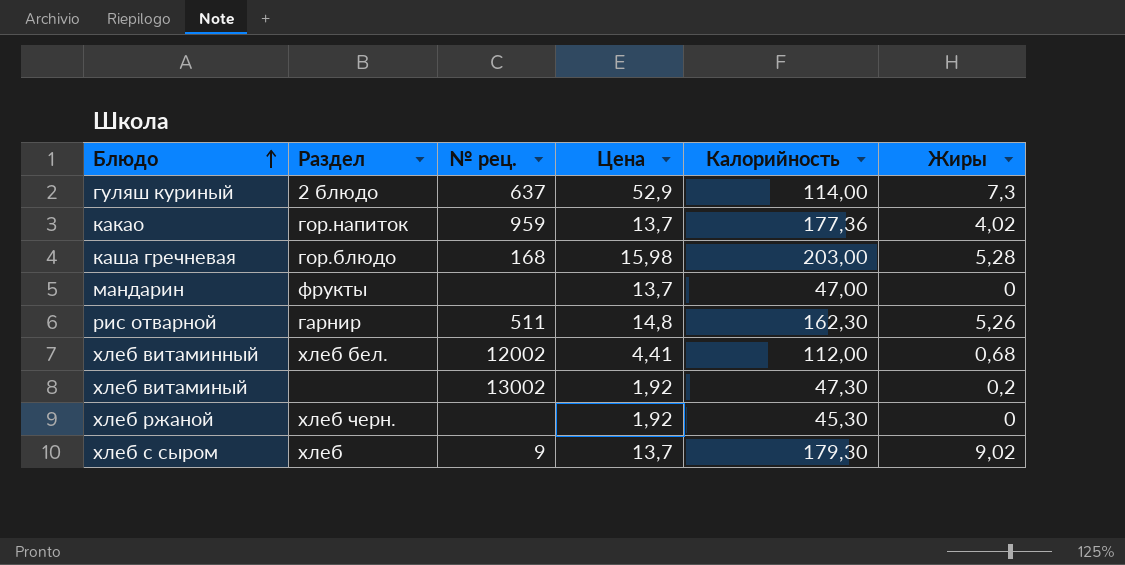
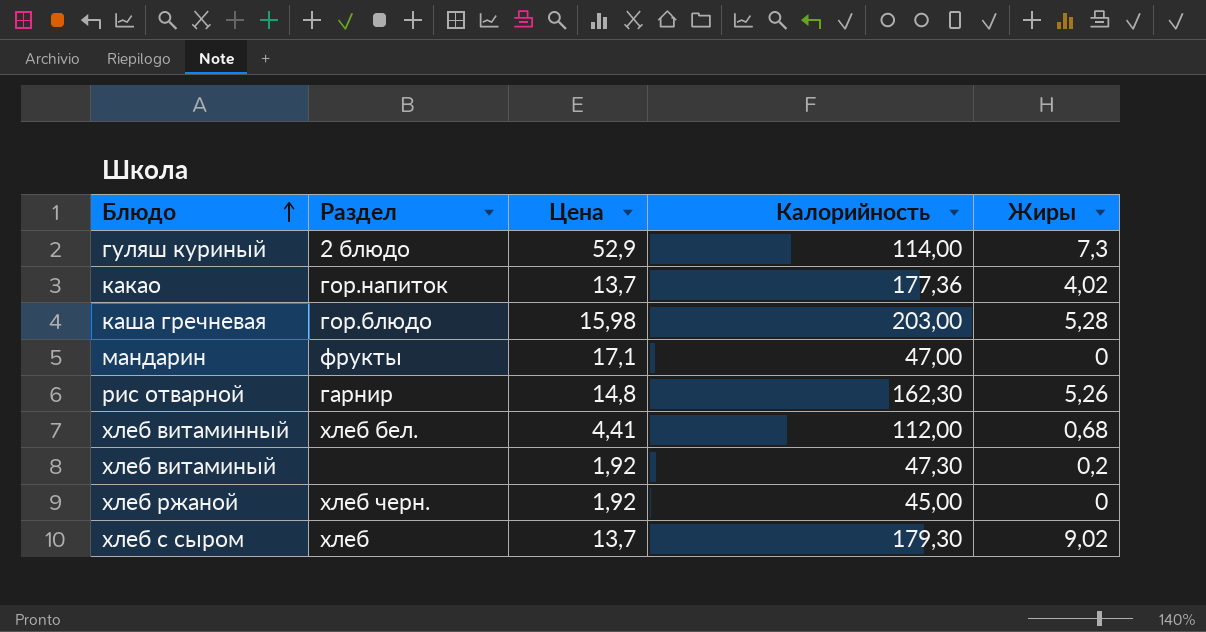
column № рец. | position: 3 -> none
мандарин | Цена: 13,7 -> 17,1
хлеб ржаной | Калорийность: 45,30 -> 45,00

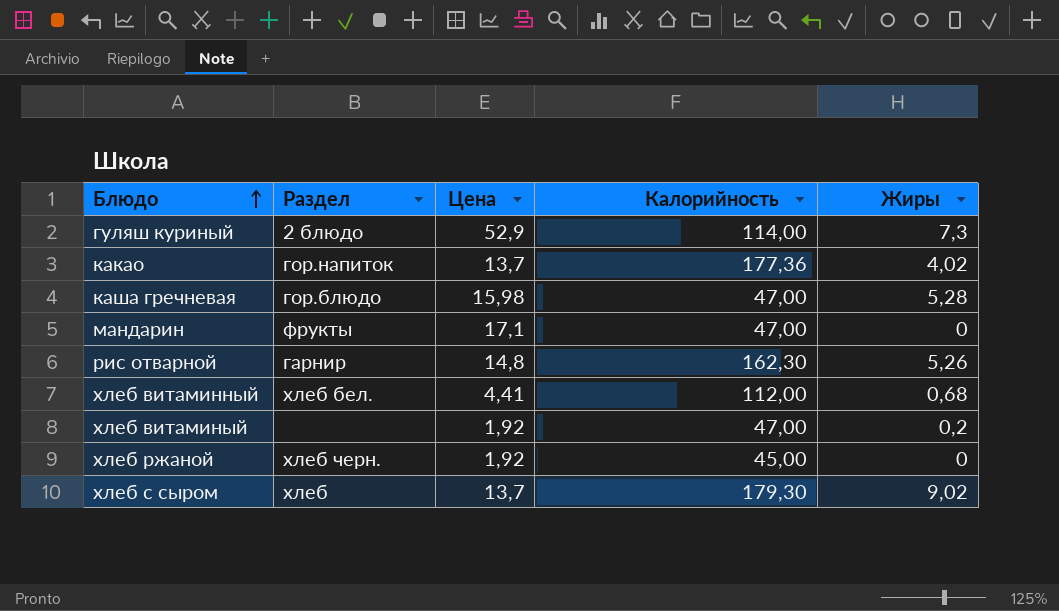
каша гречневая | Калорийность: 203,00 -> 47,00
хлеб витаминый | Калорийность: 47,30 -> 47,00

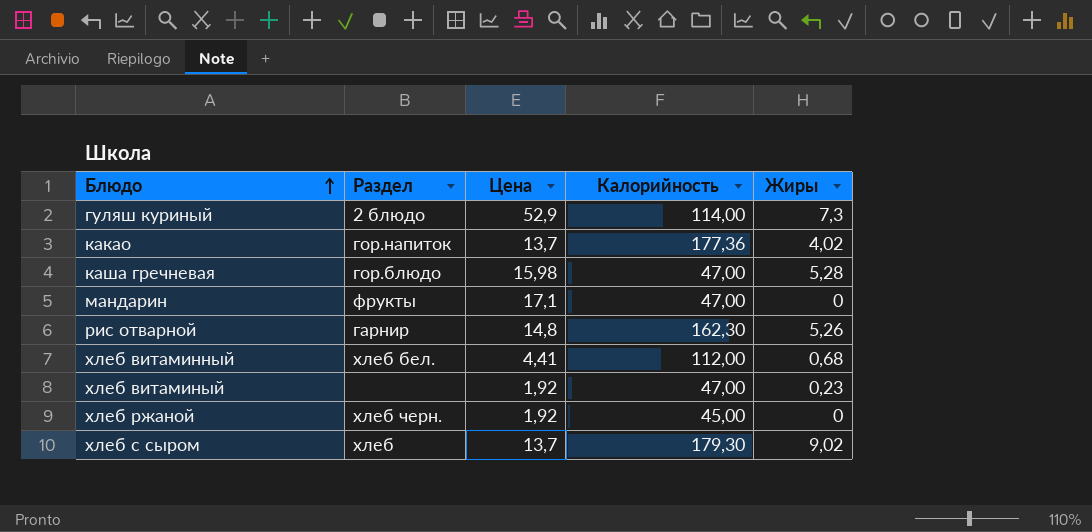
хлеб витаминый | Жиры: 0,2 -> 0,23

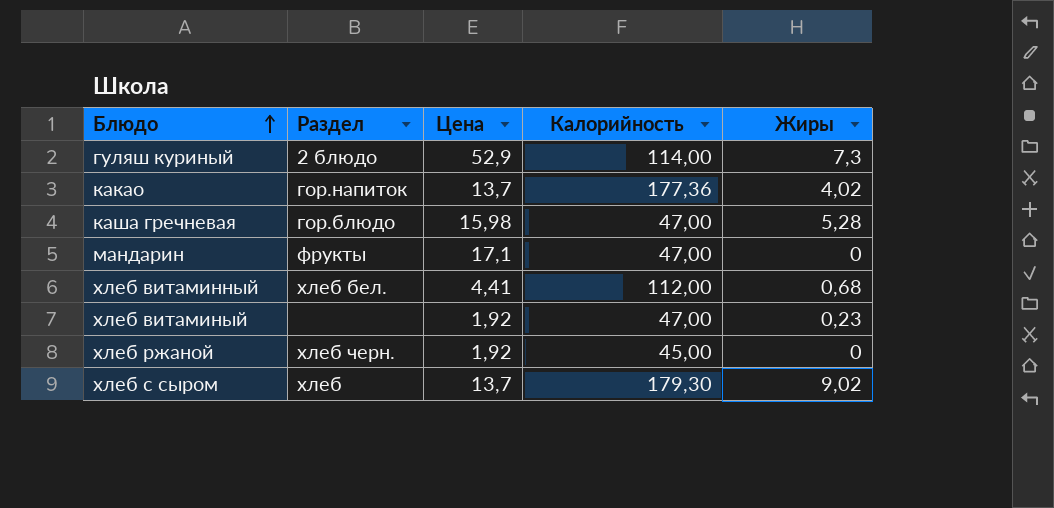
row рис отварной: гарнир | 14,8 | 162,30 | 5,26 -> none

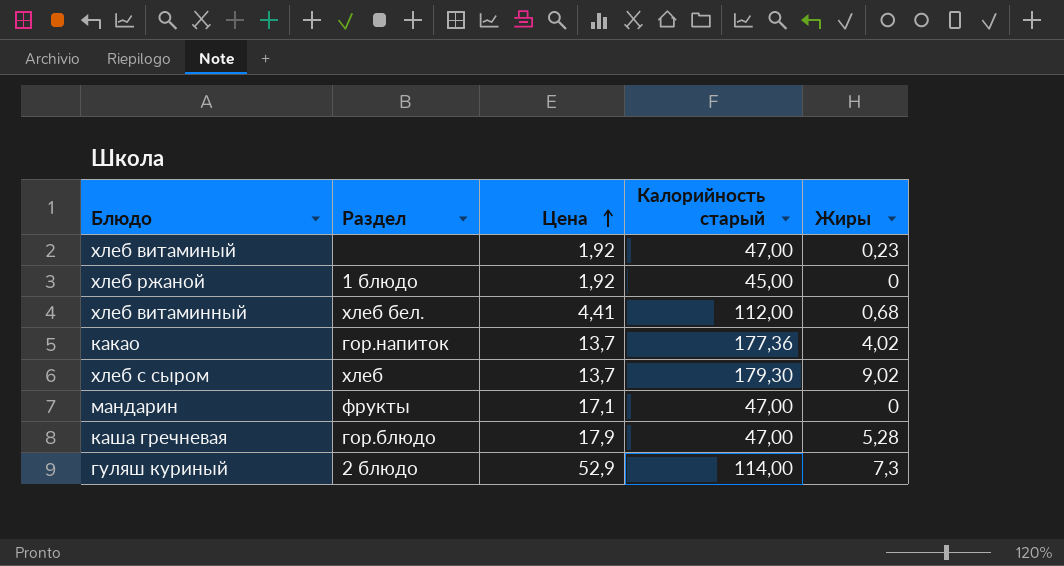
row order: Блюдо ascending -> Цена ascending
column name: Калорийность -> Калорийность старый
хлеб ржаной | Раздел: хлеб черн. -> 1 блюдо
каша гречневая | Цена: 15,98 -> 17,9

